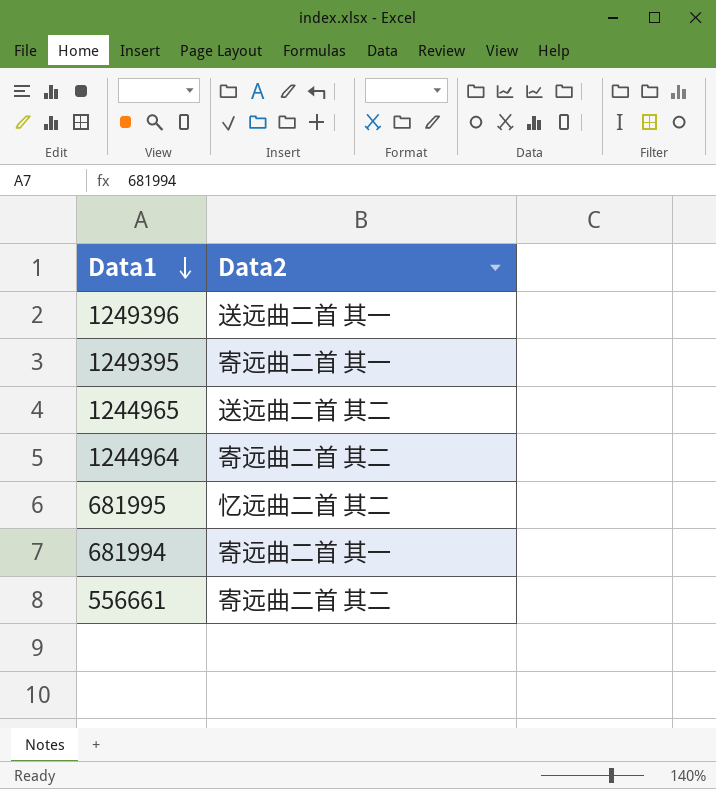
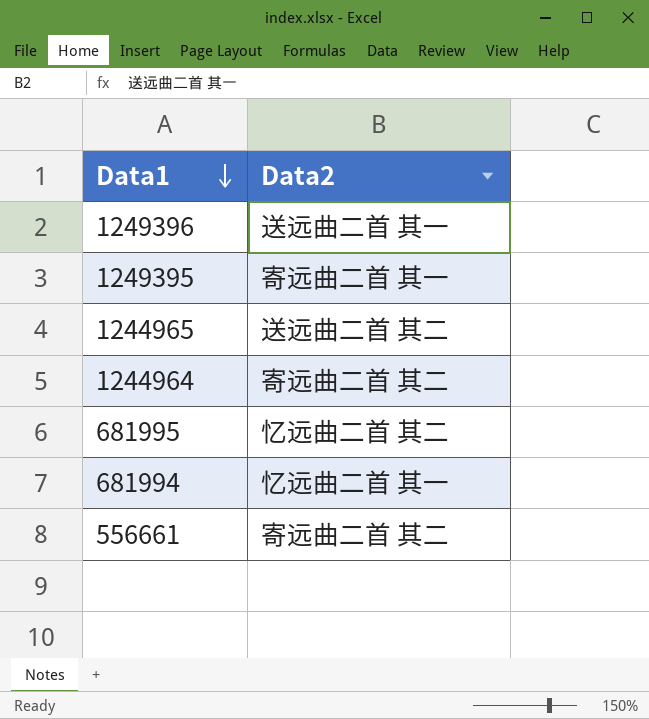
681994 | Data2: 寄远曲二首 其一 -> 忆远曲二首 其一

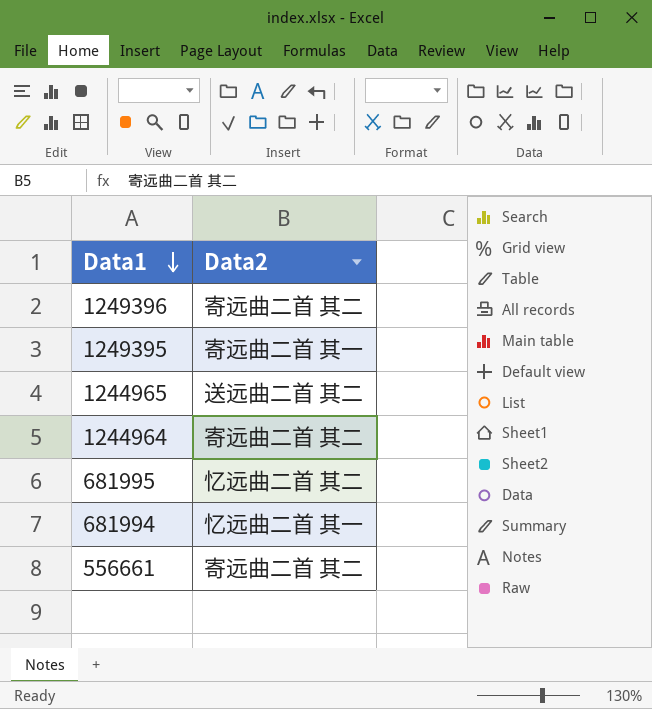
1249396 | Data2: 送远曲二首 其一 -> 寄远曲二首 其二

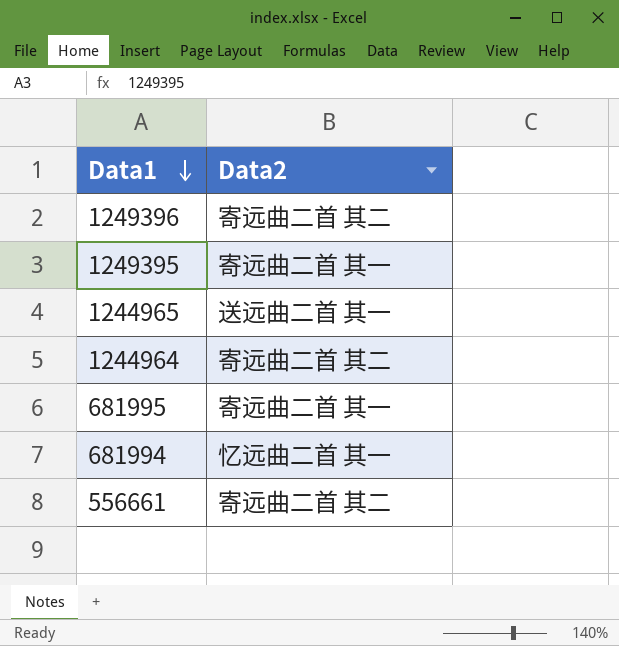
1244965 | Data2: 送远曲二首 其二 -> 送远曲二首 其一
681995 | Data2: 忆远曲二首 其二 -> 寄远曲二首 其一

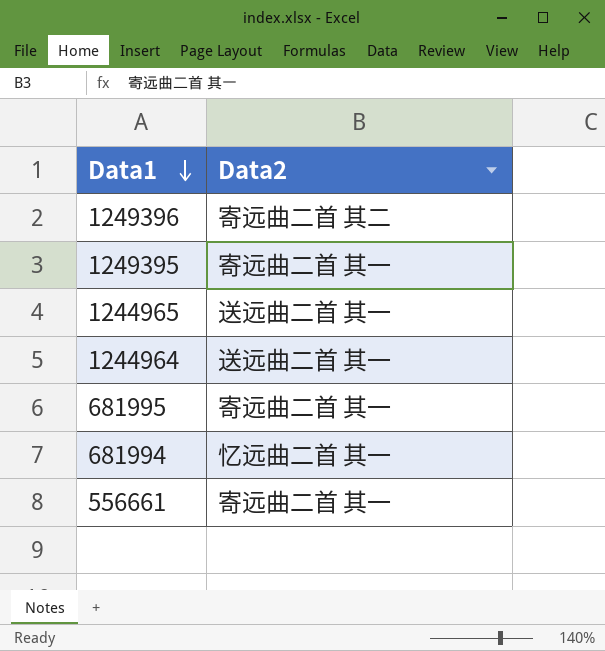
1244964 | Data2: 寄远曲二首 其二 -> 送远曲二首 其一
556661 | Data2: 寄远曲二首 其二 -> 寄远曲二首 其一

